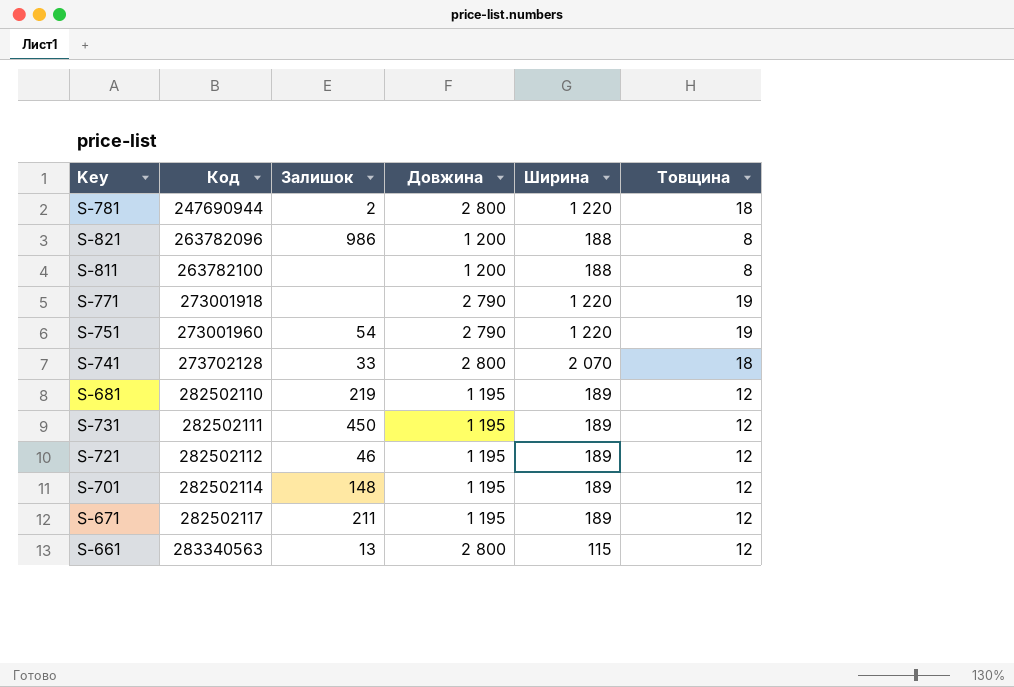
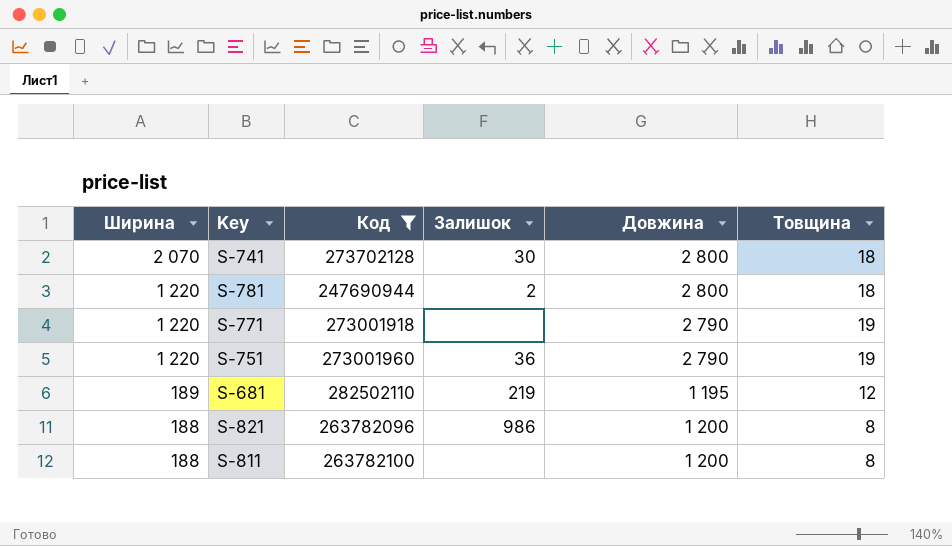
filter: none -> Код <= 282502110
row order: Код ascending -> Ширина descending
column Ширина | position: 5 -> 1
S-741 | Залишок: 33 -> 30
S-751 | Залишок: 54 -> 36

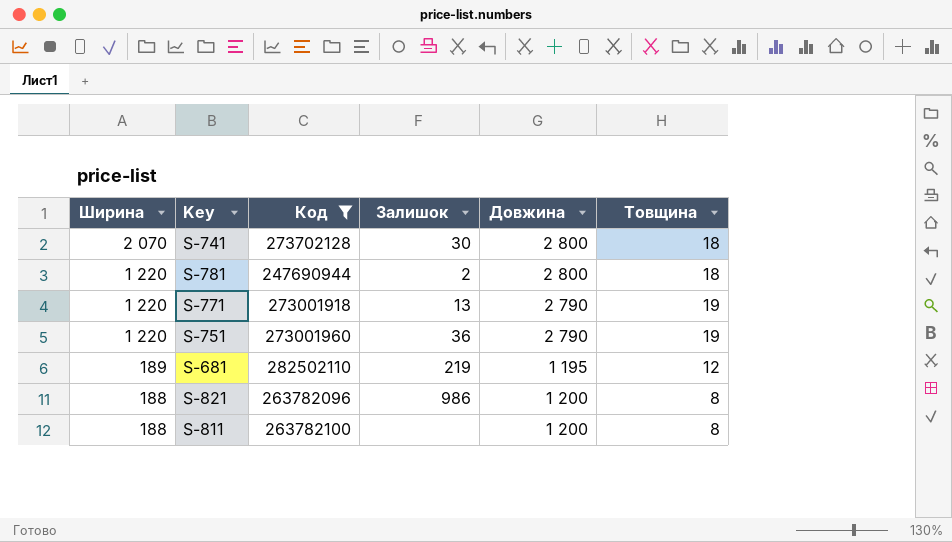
S-771 | Залишок: none -> 13

